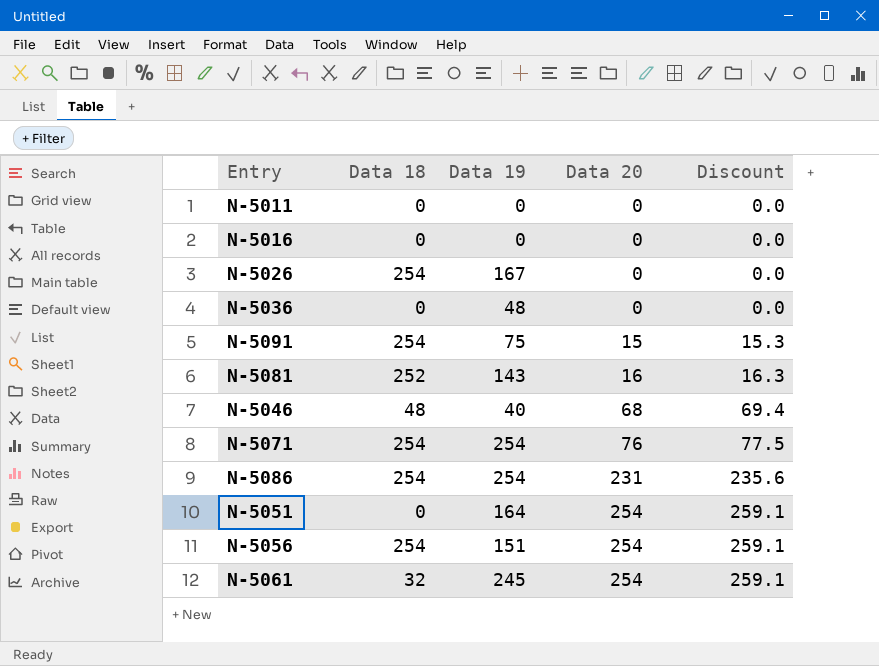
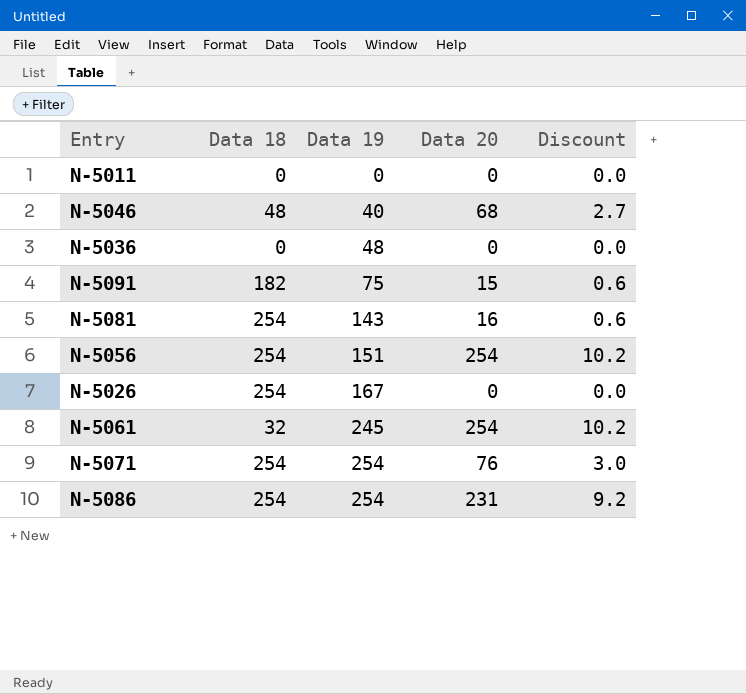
row order: Data 20 ascending -> Data 19 ascending
column Discount | formula: [Data 20] * 1.02 -> [Data 20] * 0.04
row N-5016: 0 | 0 | 0 | 0.0 -> none
row N-5051: 0 | 164 | 254 | 259.1 -> none
N-5091 | Data 18: 254 -> 182
N-5081 | Data 18: 252 -> 254

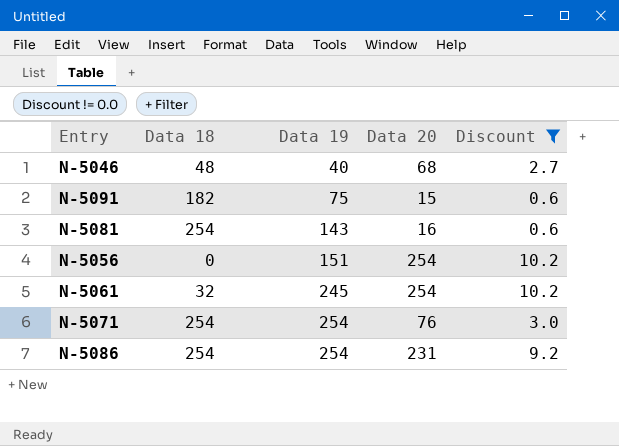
filter: none -> Discount != 0.0
N-5056 | Data 18: 254 -> 0

